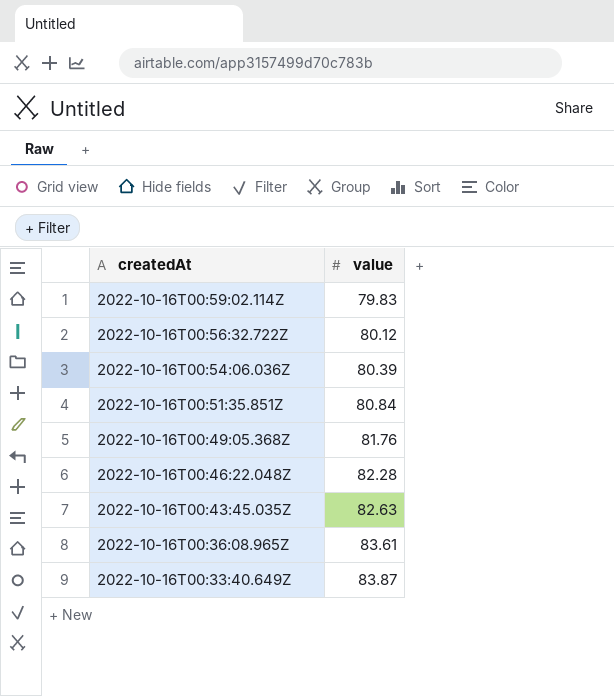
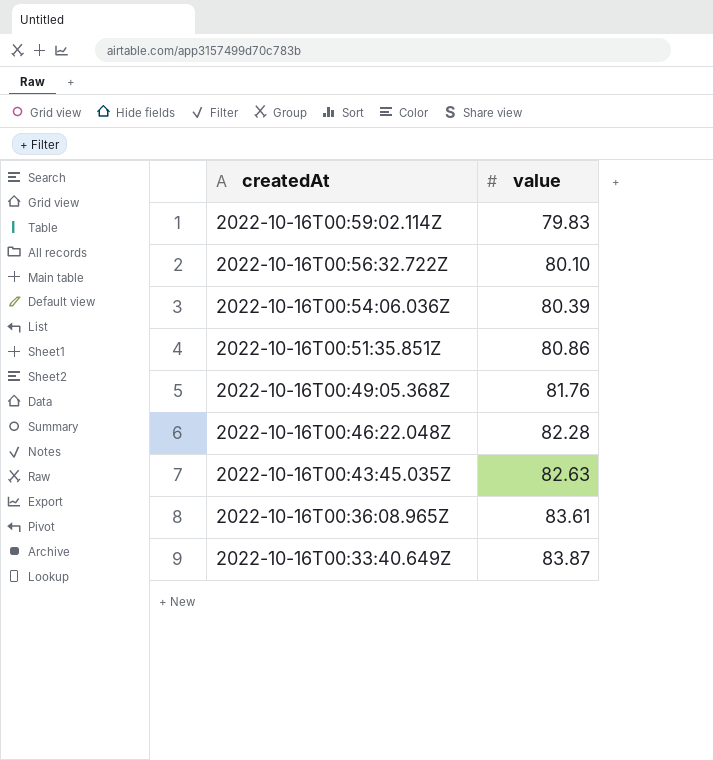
2022-10-16T00:56:32.722Z | value: 80.12 -> 80.10
2022-10-16T00:51:35.851Z | value: 80.84 -> 80.86

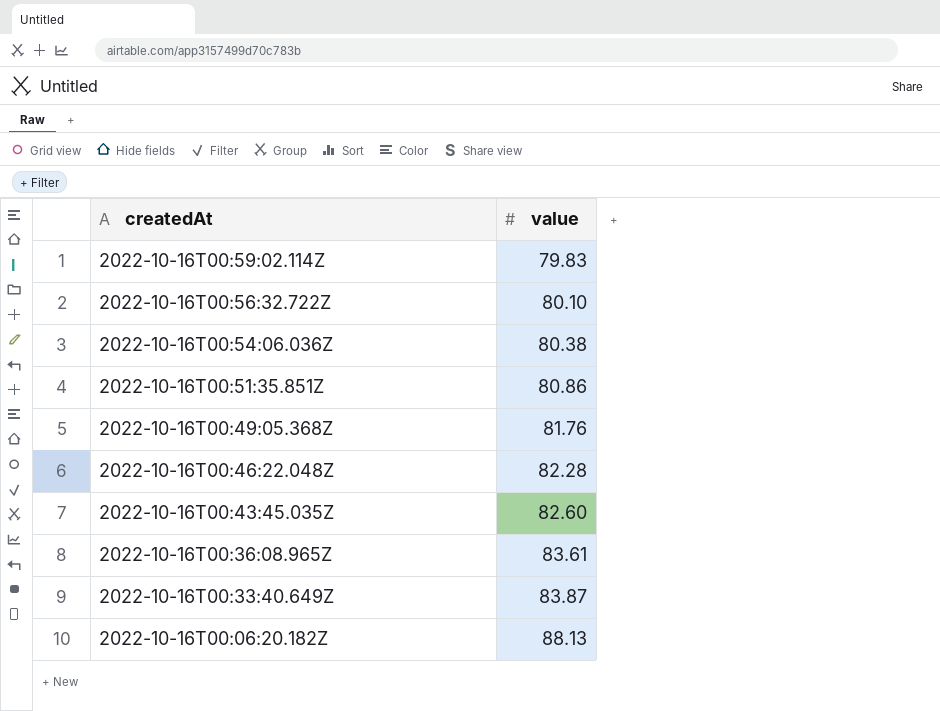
2022-10-16T00:54:06.036Z | value: 80.39 -> 80.38
2022-10-16T00:43:45.035Z | value: 82.63 -> 82.60
row 2022-10-16T00:06:20.182Z: none -> 88.13

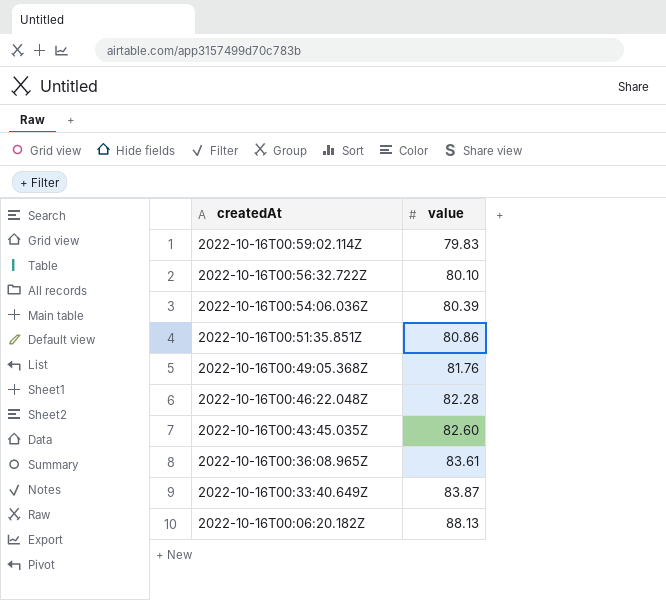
2022-10-16T00:54:06.036Z | value: 80.38 -> 80.39

